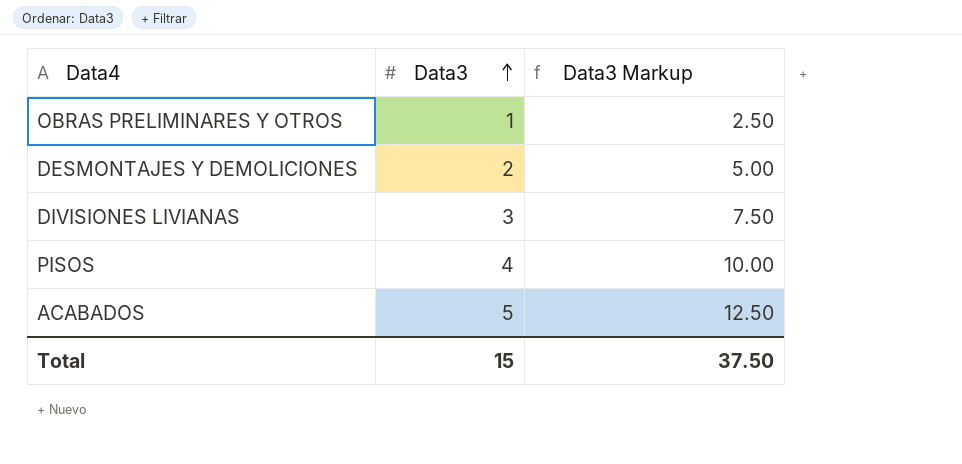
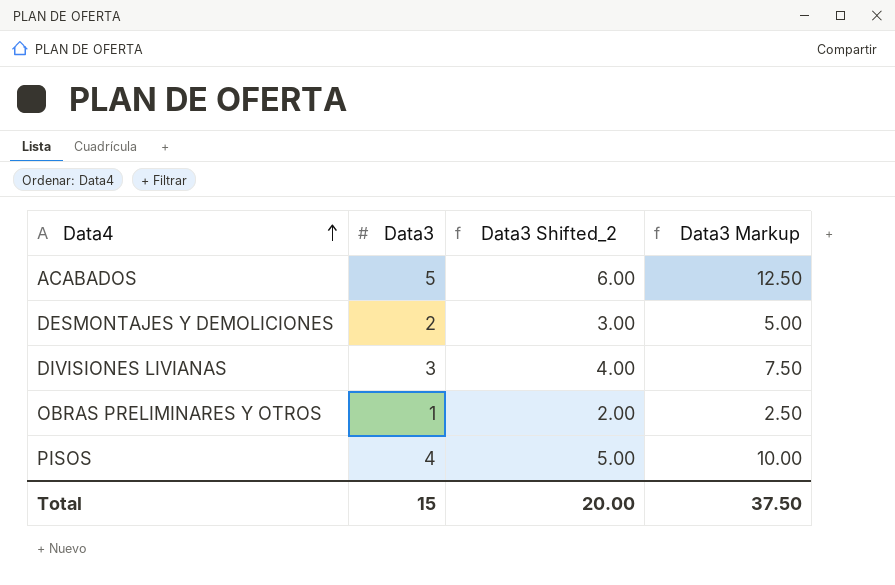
row order: Data3 ascending -> Data4 ascending
column Data3 Shifted_2 | formula: none -> [Data3] + 1

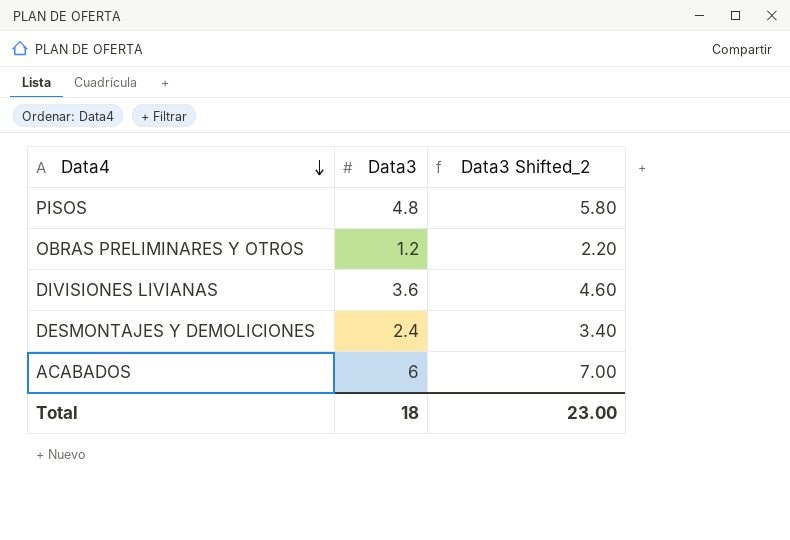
row order: Data4 ascending -> Data4 descending
column Data3 Markup | formula: [Data3] * 2.5 -> none
PISOS | Data3: 4 -> 4.8
PISOS | Data3 Shifted_2: 5.00 -> 5.80
OBRAS PRELIMINARES Y OTROS | Data3: 1 -> 1.2
OBRAS PRELIMINARES Y OTROS | Data3 Shifted_2: 2.00 -> 2.20
DIVISIONES LIVIANAS | Data3: 3 -> 3.6
DIVISIONES LIVIANAS | Data3 Shifted_2: 4.00 -> 4.60
DESMONTAJES Y DEMOLICIONES | Data3: 2 -> 2.4
DESMONTAJES Y DEMOLICIONES | Data3 Shifted_2: 3.00 -> 3.40
ACABADOS | Data3: 5 -> 6
ACABADOS | Data3 Shifted_2: 6.00 -> 7.00
Total | Data3: 15 -> 18
Total | Data3 Shifted_2: 20.00 -> 23.00

